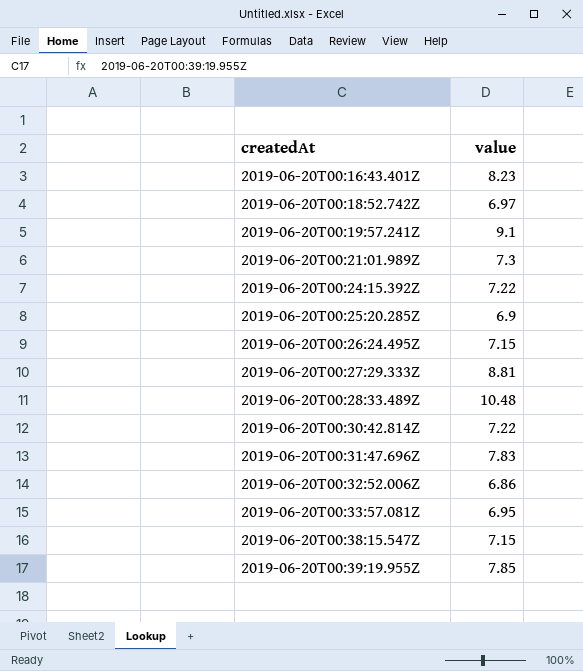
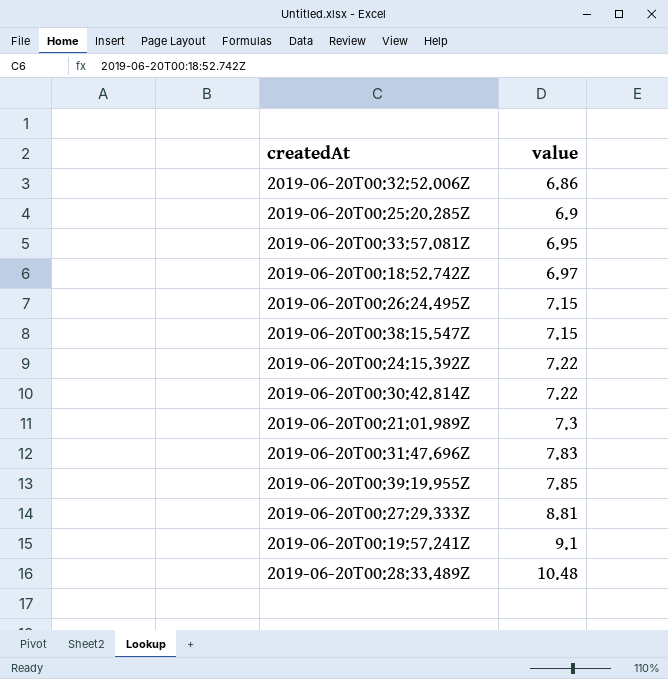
row order: createdAt ascending -> value ascending
row 2019-06-20T00:16:43.401Z: 8.23 -> none

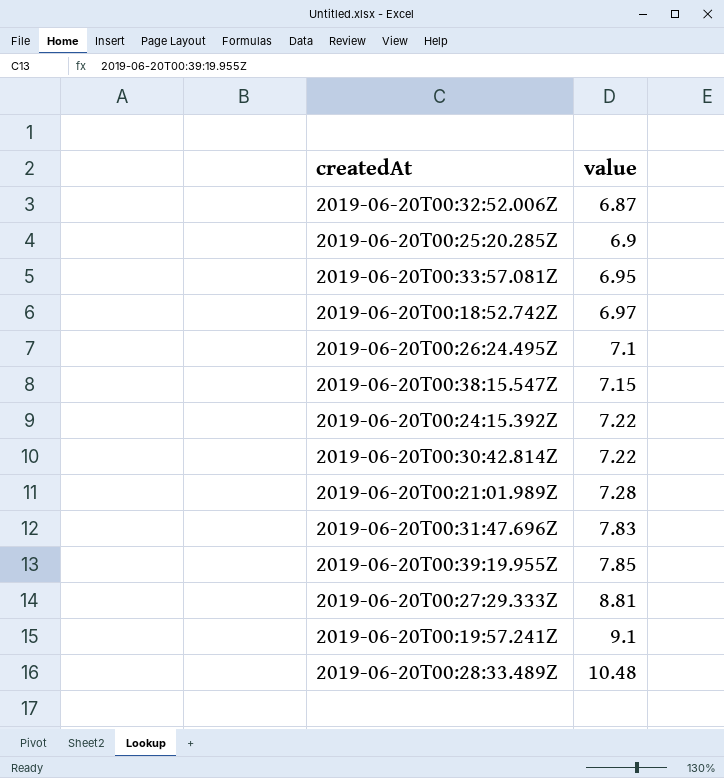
2019-06-20T00:32:52.006Z | value: 6.86 -> 6.87
2019-06-20T00:26:24.495Z | value: 7.15 -> 7.1
2019-06-20T00:21:01.989Z | value: 7.3 -> 7.28

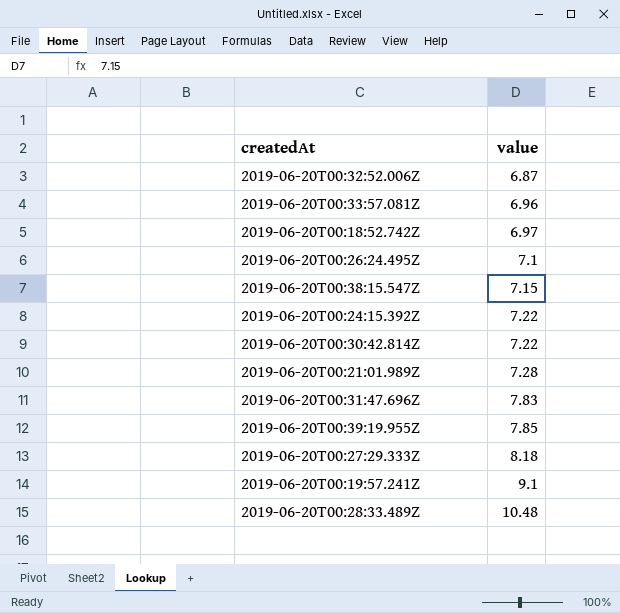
row 2019-06-20T00:25:20.285Z: 6.9 -> none
2019-06-20T00:33:57.081Z | value: 6.95 -> 6.96
2019-06-20T00:27:29.333Z | value: 8.81 -> 8.18

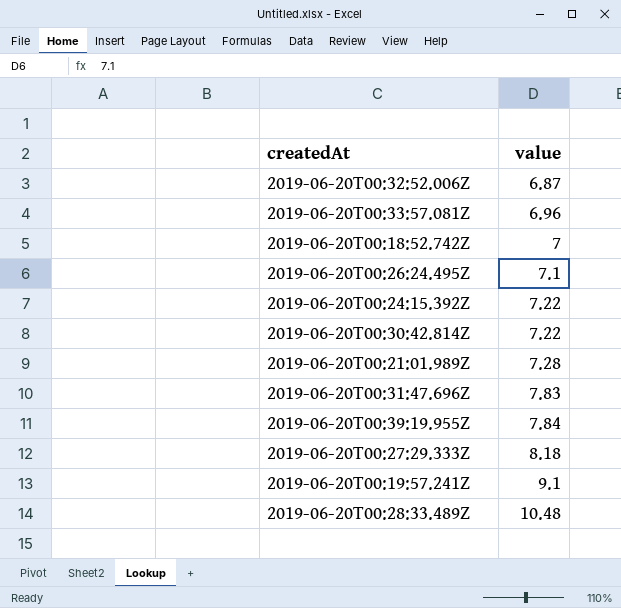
row 2019-06-20T00:38:15.547Z: 7.15 -> none
2019-06-20T00:18:52.742Z | value: 6.97 -> 7
2019-06-20T00:39:19.955Z | value: 7.85 -> 7.84

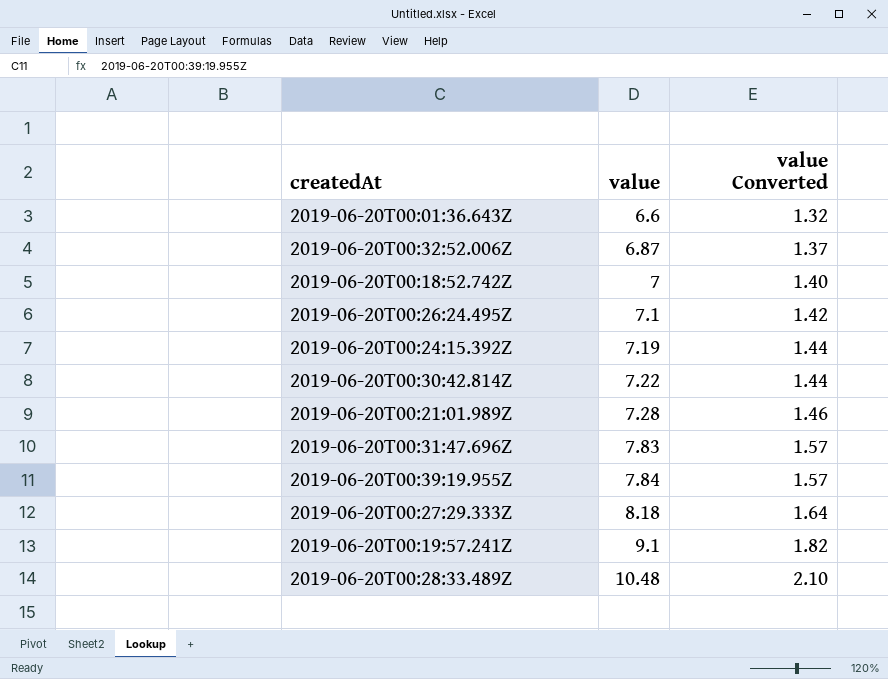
column value Converted | formula: none -> [value] * 0.2
row 2019-06-20T00:33:57.081Z: 6.96 -> none
row 2019-06-20T00:01:36.643Z: none -> 6.6 | 1.32
2019-06-20T00:24:15.392Z | value: 7.22 -> 7.19

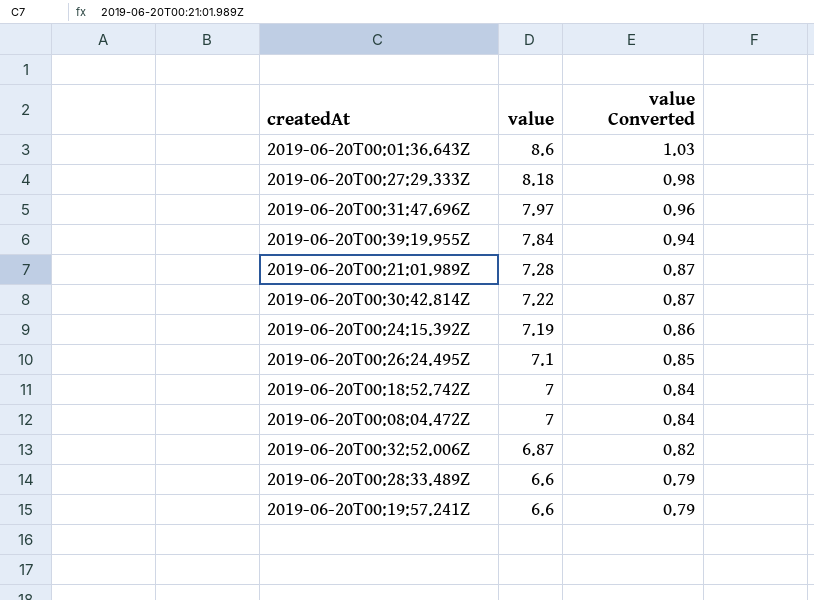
row order: value ascending -> value descending
column value Converted | formula: [value] * 0.2 -> [value] * 0.12
2019-06-20T00:01:36.643Z | value: 6.6 -> 8.6
2019-06-20T00:31:47.696Z | value: 7.83 -> 7.97
row 2019-06-20T00:08:04.472Z: none -> 7 | 0.84
2019-06-20T00:28:33.489Z | value: 10.48 -> 6.6
2019-06-20T00:19:57.241Z | value: 9.1 -> 6.6

